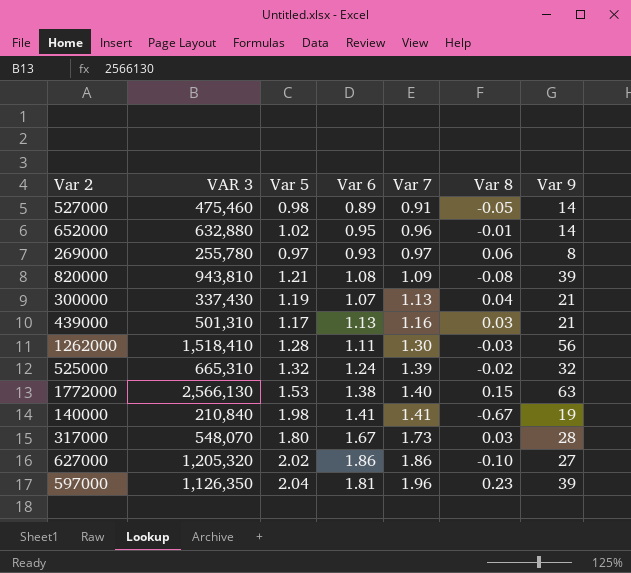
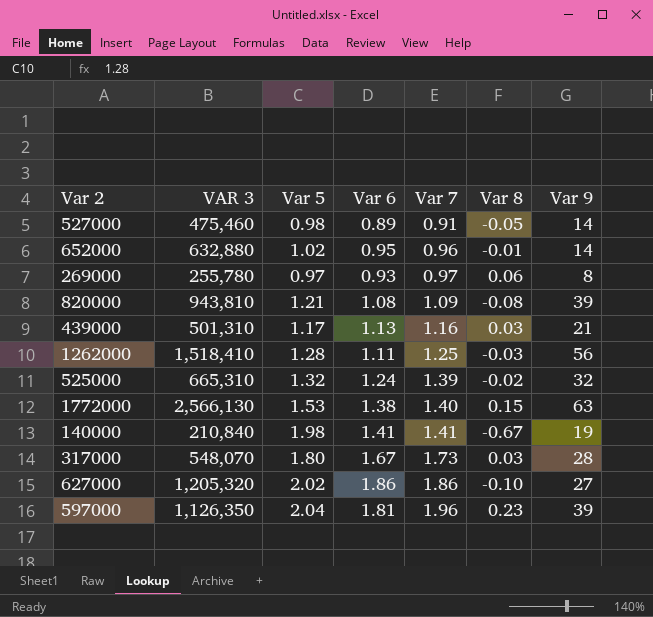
row 300000: 337,430 | 1.19 | 1.07 | 1.13 | 0.04 | 21 -> none
1262000 | Var 7: 1.30 -> 1.25

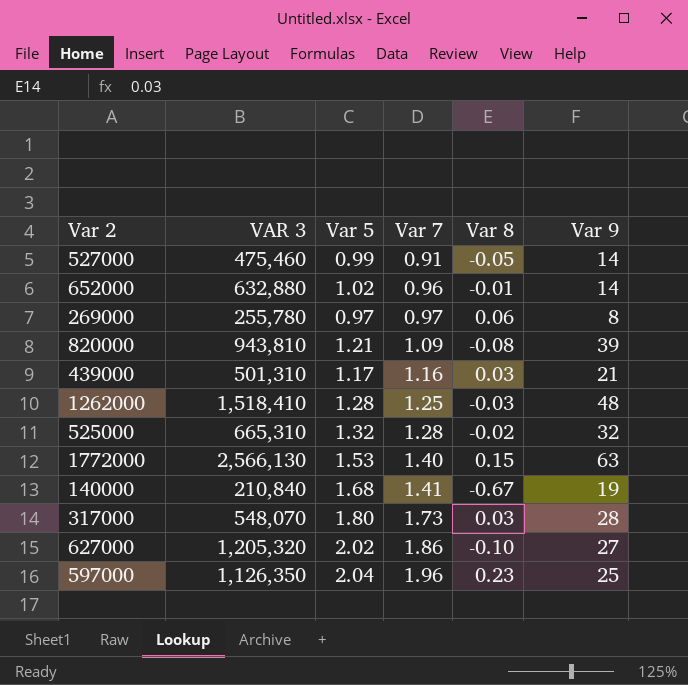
column Var 6 | position: 4 -> none
527000 | Var 5: 0.98 -> 0.99
1262000 | Var 9: 56 -> 48
525000 | Var 7: 1.39 -> 1.28
140000 | Var 5: 1.98 -> 1.68
597000 | Var 9: 39 -> 25

